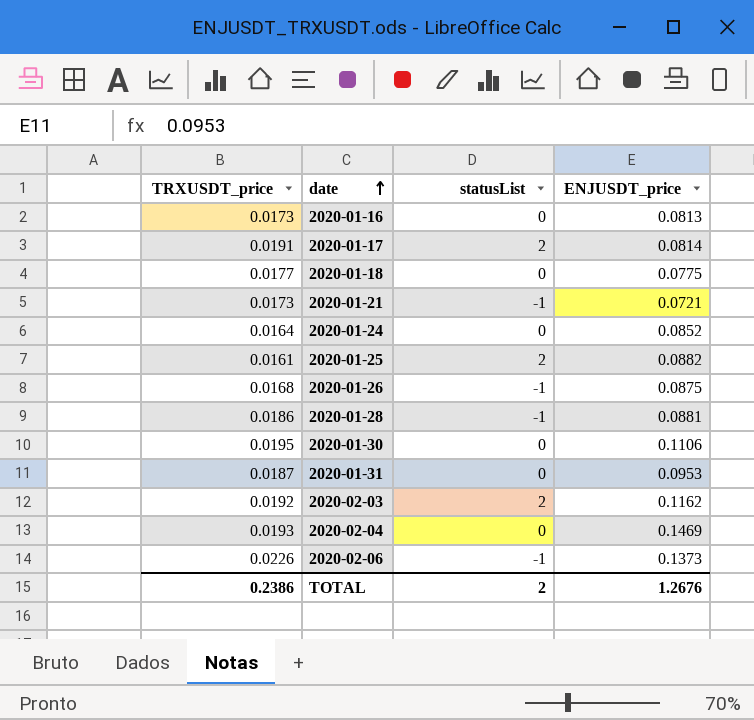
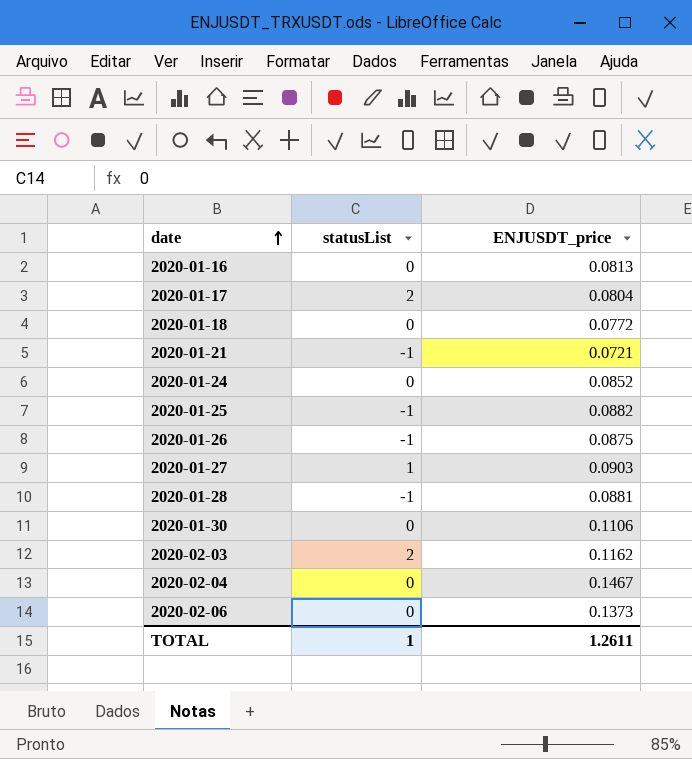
column TRXUSDT_price | position: 1 -> none
row 2020-01-31: 0.0187 | 0 | 0.0953 -> none
2020-01-17 | ENJUSDT_price: 0.0814 -> 0.0804
2020-01-18 | ENJUSDT_price: 0.0775 -> 0.0772
2020-01-25 | statusList: 2 -> -1
row 2020-01-27: none -> 1 | 0.0903
2020-02-04 | ENJUSDT_price: 0.1469 -> 0.1467
2020-02-06 | statusList: -1 -> 0
TOTAL | statusList: 2 -> 1
TOTAL | ENJUSDT_price: 1.2676 -> 1.2611

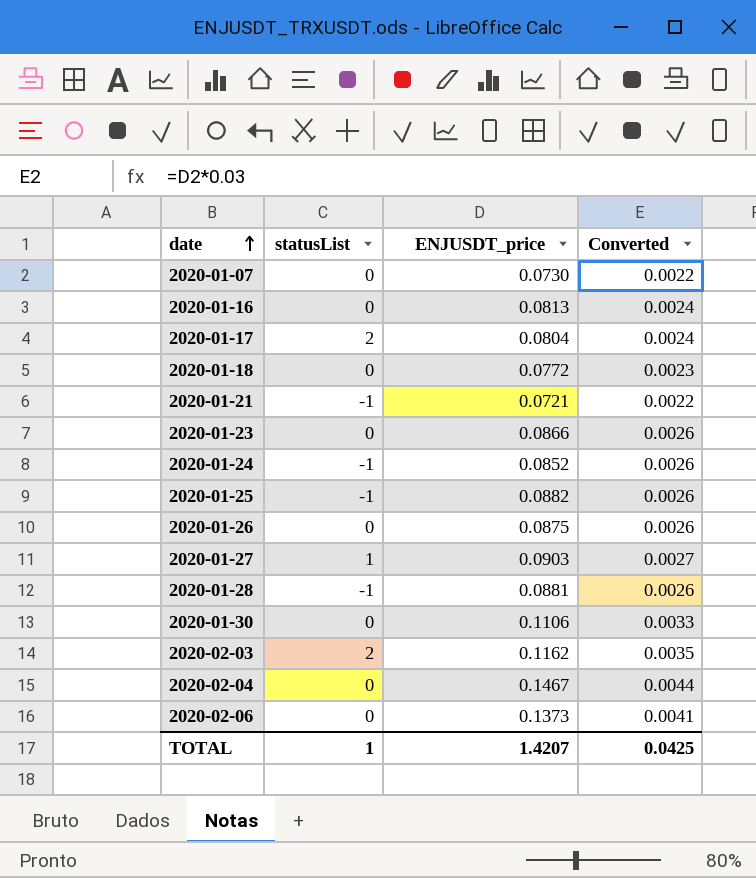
column Converted | formula: none -> [ENJUSDT_price] * 0.03
row 2020-01-07: none -> 0 | 0.0730 | 0.0022
row 2020-01-23: none -> 0 | 0.0866 | 0.0026
2020-01-24 | statusList: 0 -> -1
2020-01-26 | statusList: -1 -> 0
TOTAL | ENJUSDT_price: 1.2611 -> 1.4207

